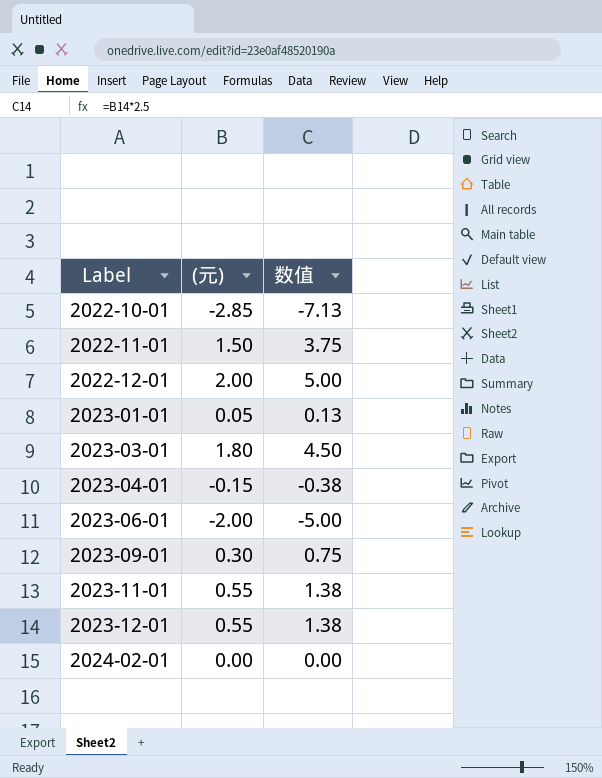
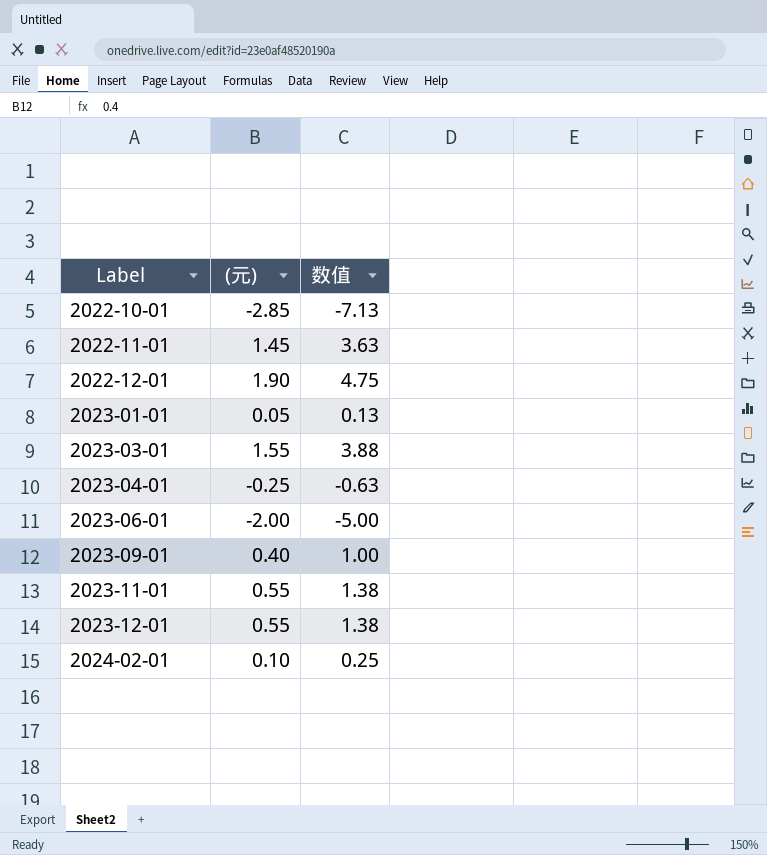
2022-11-01 | (元): 1.50 -> 1.45
2022-11-01 | 数值: 3.75 -> 3.63
2022-12-01 | (元): 2.00 -> 1.90
2022-12-01 | 数值: 5.00 -> 4.75
2023-03-01 | (元): 1.80 -> 1.55
2023-03-01 | 数值: 4.50 -> 3.88
2023-04-01 | (元): -0.15 -> -0.25
2023-04-01 | 数值: -0.38 -> -0.63
2023-09-01 | (元): 0.30 -> 0.40
2023-09-01 | 数值: 0.75 -> 1.00
2024-02-01 | (元): 0.00 -> 0.10
2024-02-01 | 数值: 0.00 -> 0.25

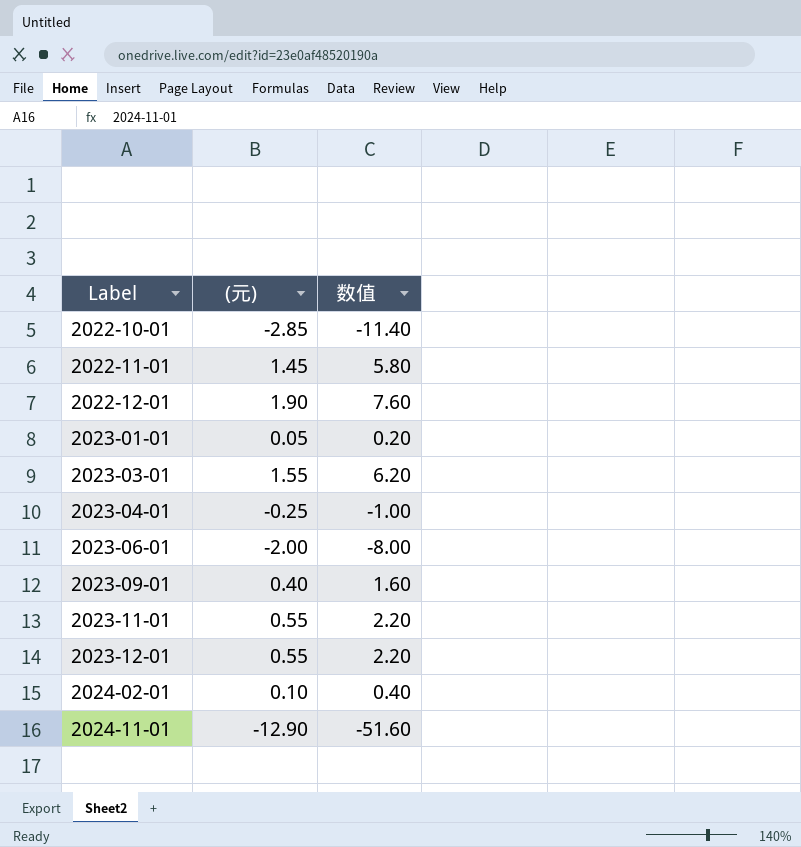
column 数值 | formula: [(元)] * 2.5 -> [(元)] * 4
row 2024-11-01: none -> -12.90 | -51.60

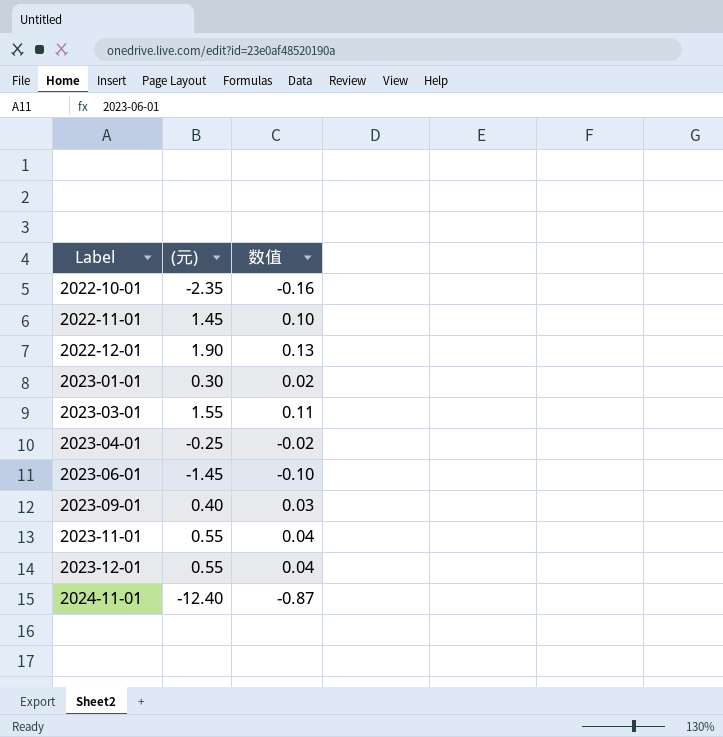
column 数值 | formula: [(元)] * 4 -> [(元)] * 0.07
row 2024-02-01: 0.10 | 0.40 -> none
2022-10-01 | (元): -2.85 -> -2.35
2023-01-01 | (元): 0.05 -> 0.30
2023-06-01 | (元): -2.00 -> -1.45
2024-11-01 | (元): -12.90 -> -12.40

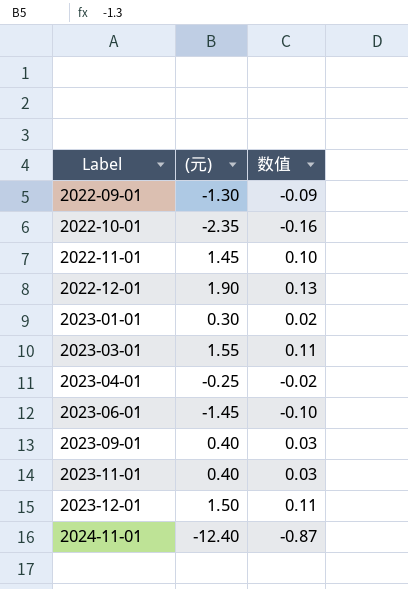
row 2022-09-01: none -> -1.30 | -0.09
2023-11-01 | (元): 0.55 -> 0.40
2023-11-01 | 数值: 0.04 -> 0.03
2023-12-01 | (元): 0.55 -> 1.50
2023-12-01 | 数值: 0.04 -> 0.11

